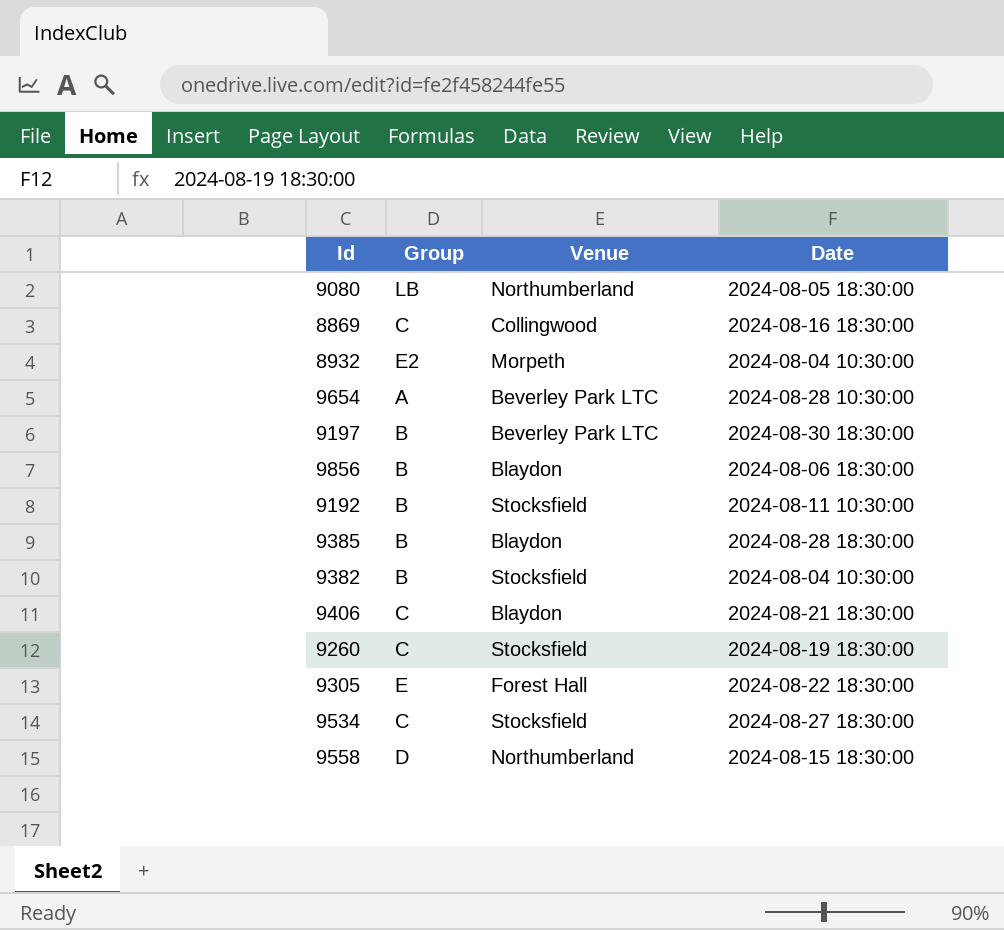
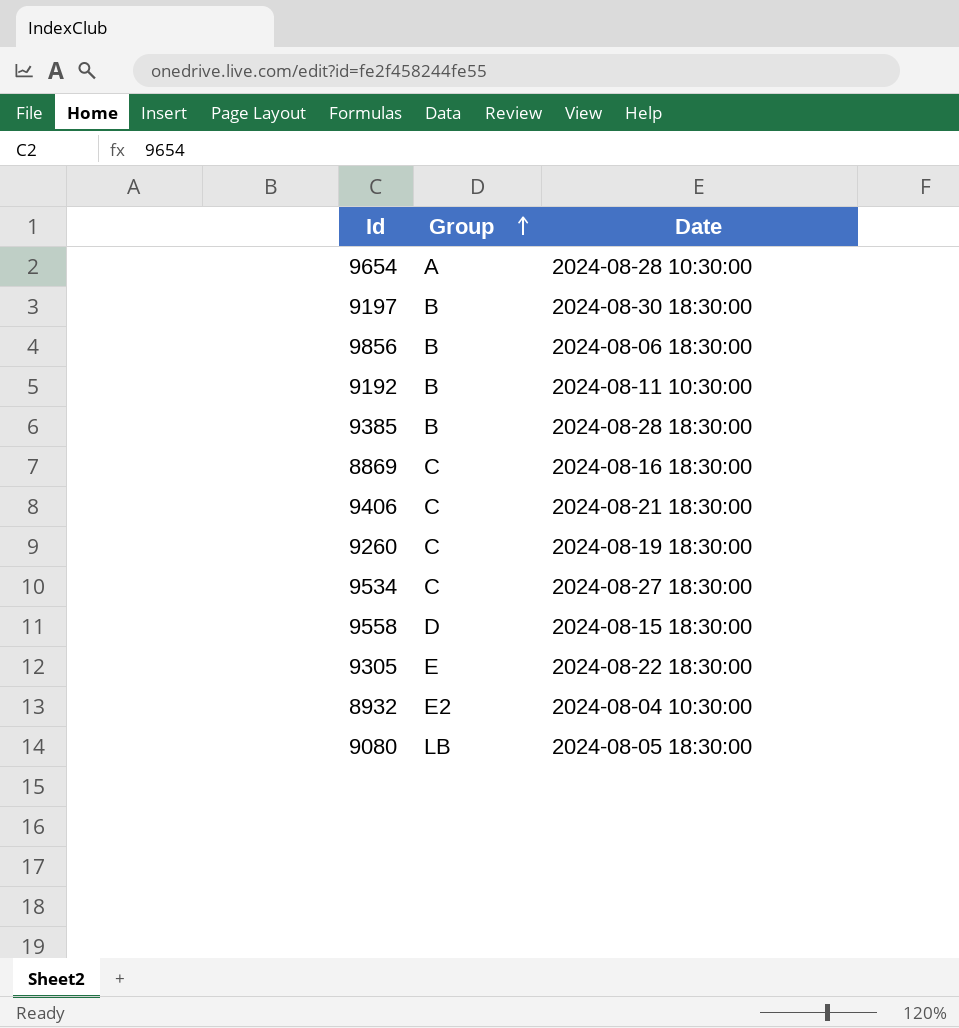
row order: none -> Group ascending
column Venue | position: 3 -> none
row 9382: B | Stocksfield | 2024-08-04 10:30:00 -> none

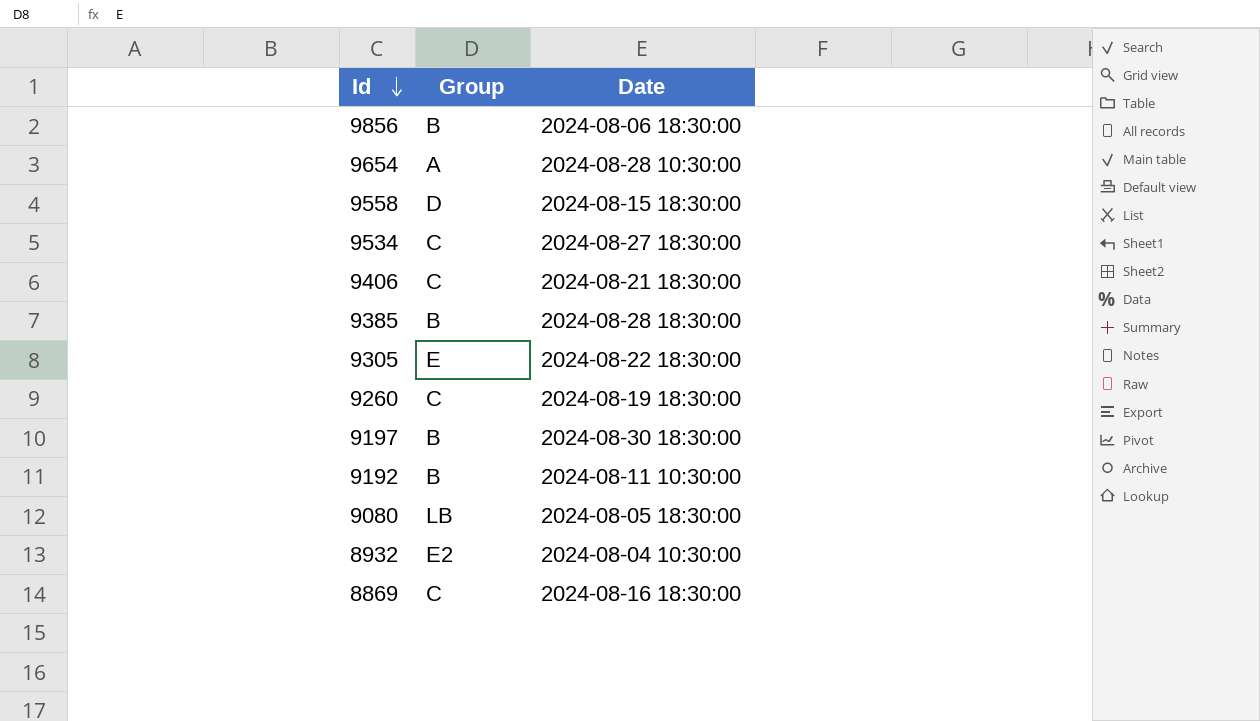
row order: Group ascending -> Id descending

